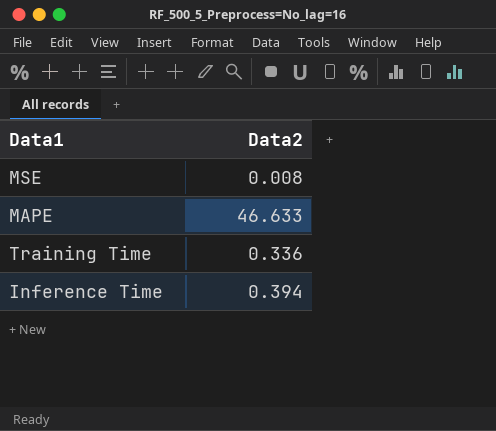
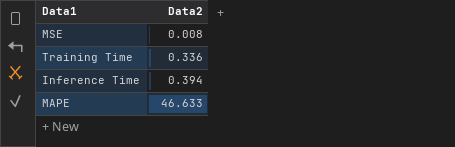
row order: none -> Data2 ascending

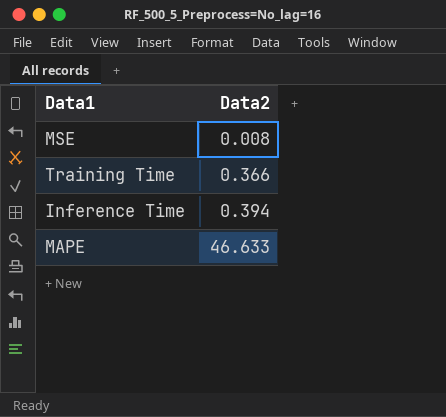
Training Time | Data2: 0.336 -> 0.366

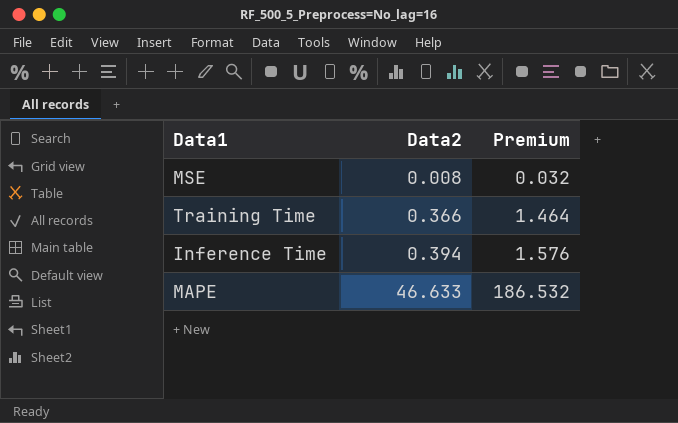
column Premium | formula: none -> [Data2] * 4

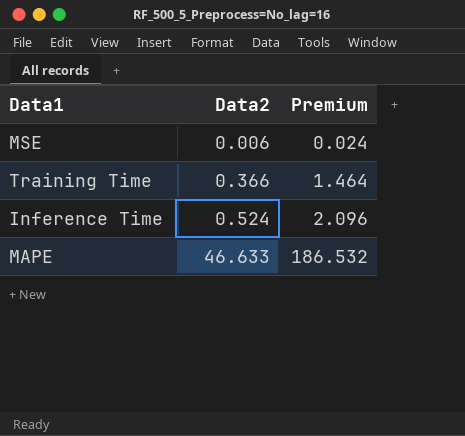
MSE | Data2: 0.008 -> 0.006
MSE | Premium: 0.032 -> 0.024
Inference Time | Data2: 0.394 -> 0.524
Inference Time | Premium: 1.576 -> 2.096

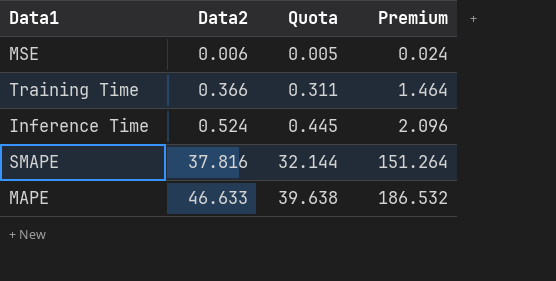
column Quota | formula: none -> [Data2] * 0.85
row SMAPE: none -> 37.816 | 32.144 | 151.264

